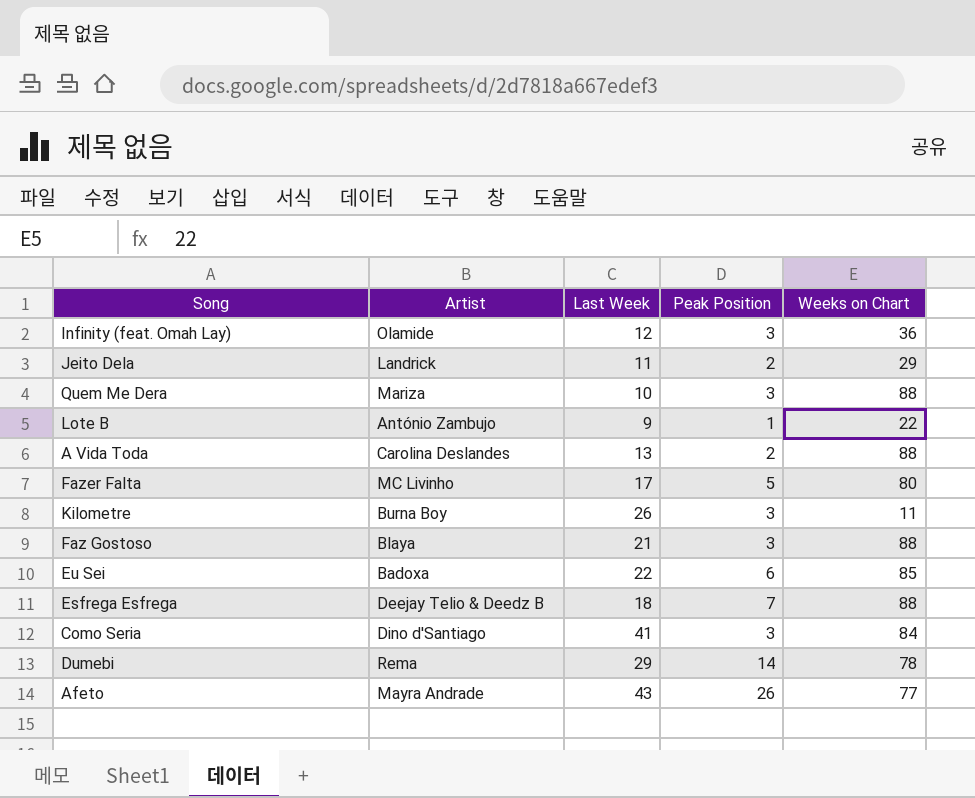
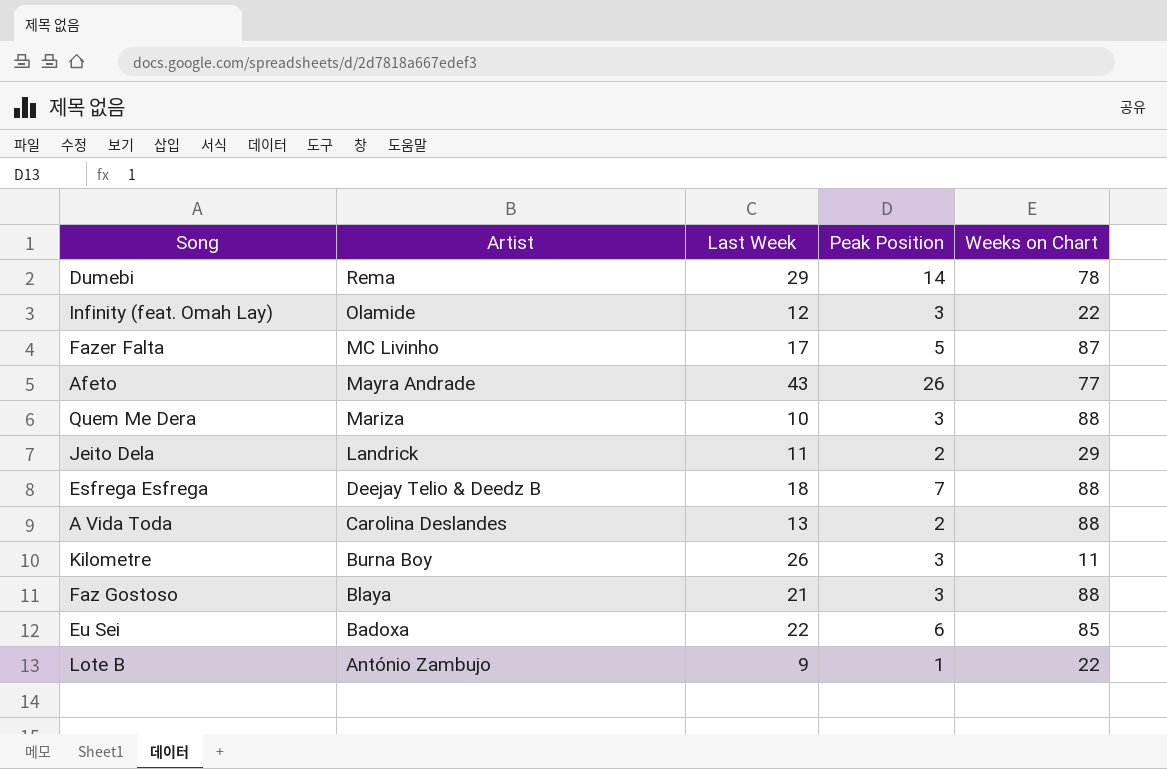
row order: none -> Artist descending
row Como Seria: Dino d'Santiago | 41 | 3 | 84 -> none
Infinity (feat. Omah Lay) | Weeks on Chart: 36 -> 22
Fazer Falta | Weeks on Chart: 80 -> 87

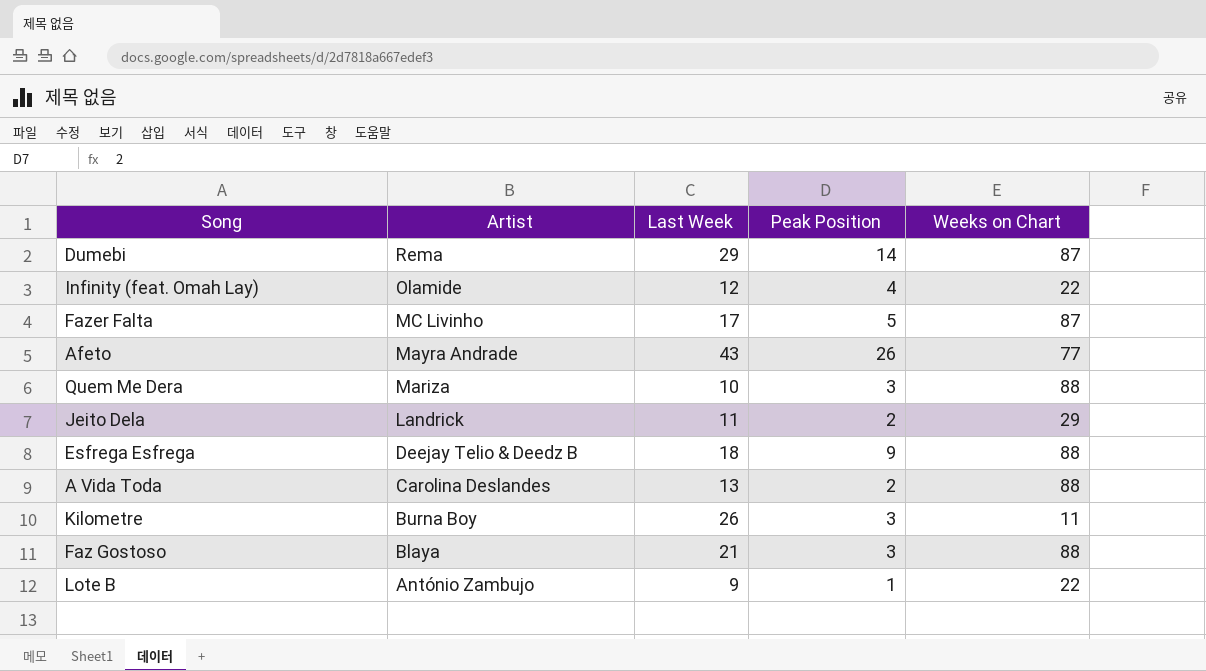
row Eu Sei: Badoxa | 22 | 6 | 85 -> none
Dumebi | Weeks on Chart: 78 -> 87
Infinity (feat. Omah Lay) | Peak Position: 3 -> 4
Esfrega Esfrega | Peak Position: 7 -> 9

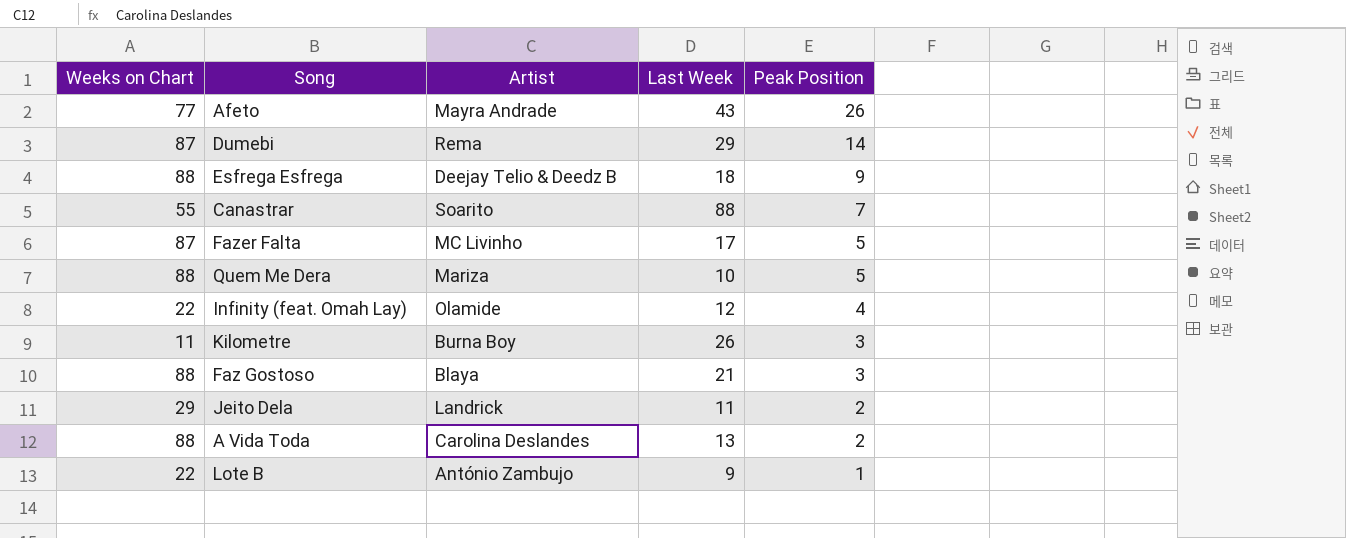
row order: Artist descending -> Peak Position descending
column Weeks on Chart | position: 5 -> 1
row Canastrar: none -> 55 | Soarito | 88 | 7
Quem Me Dera | Peak Position: 3 -> 5

